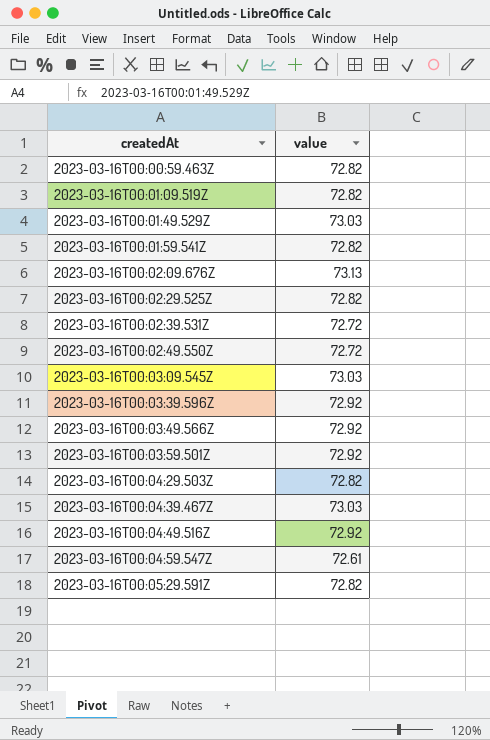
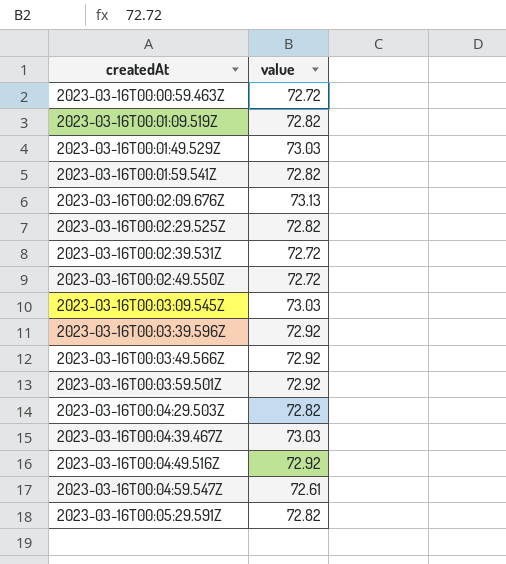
2023-03-16T00:00:59.463Z | value: 72.82 -> 72.72

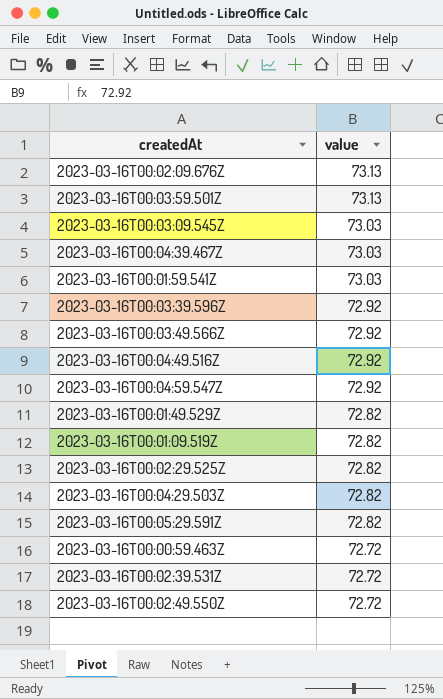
row order: createdAt ascending -> value descending
2023-03-16T00:03:59.501Z | value: 72.92 -> 73.13
2023-03-16T00:01:59.541Z | value: 72.82 -> 73.03
2023-03-16T00:04:59.547Z | value: 72.61 -> 72.92
2023-03-16T00:01:49.529Z | value: 73.03 -> 72.82

